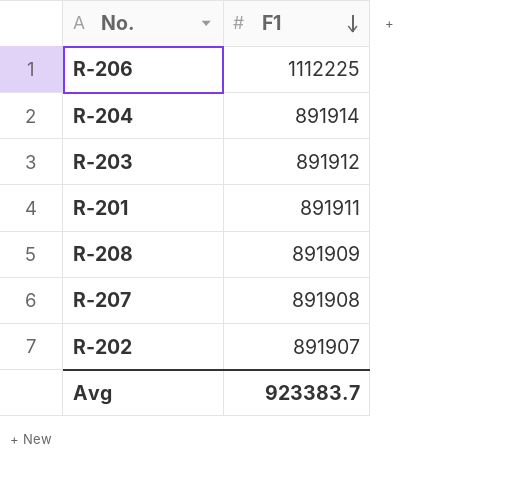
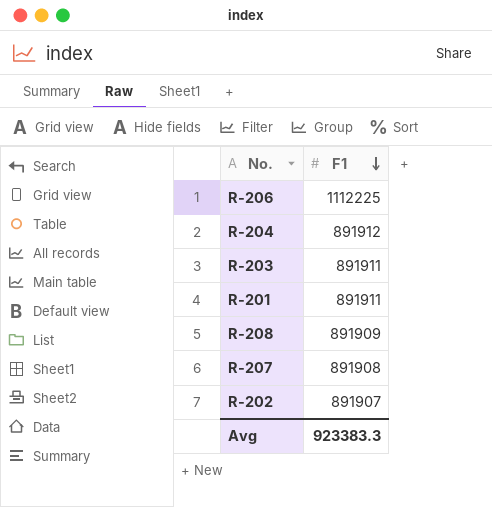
R-204 | F1: 891914 -> 891912
R-203 | F1: 891912 -> 891911
Avg | F1: 923383.7 -> 923383.3

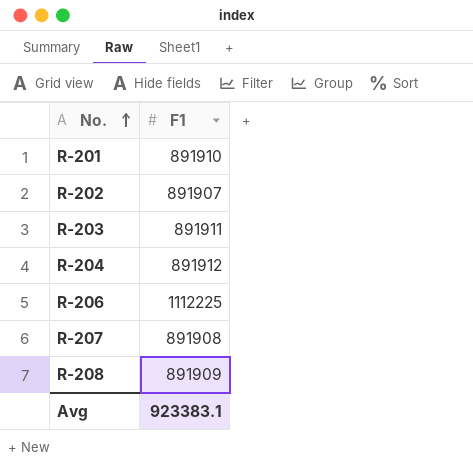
row order: F1 descending -> No. ascending
R-201 | F1: 891911 -> 891910
Avg | F1: 923383.3 -> 923383.1

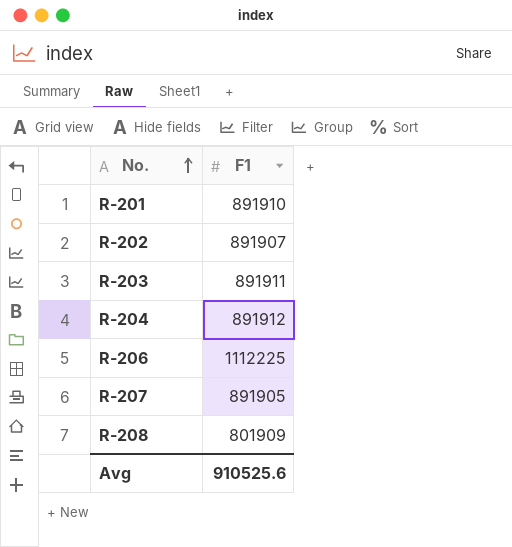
R-207 | F1: 891908 -> 891905
R-208 | F1: 891909 -> 801909
Avg | F1: 923383.1 -> 910525.6

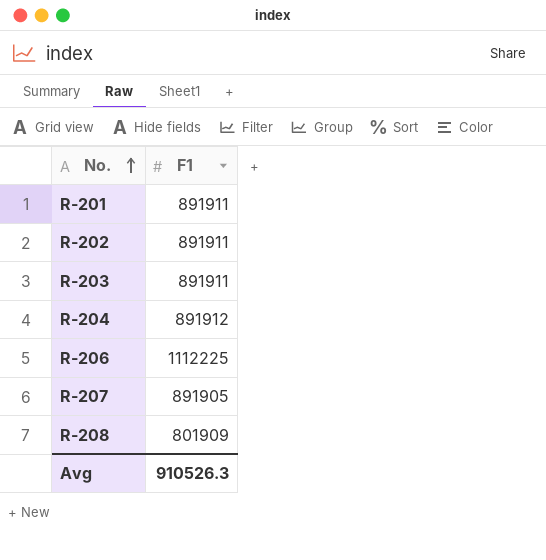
R-201 | F1: 891910 -> 891911
R-202 | F1: 891907 -> 891911
Avg | F1: 910525.6 -> 910526.3

